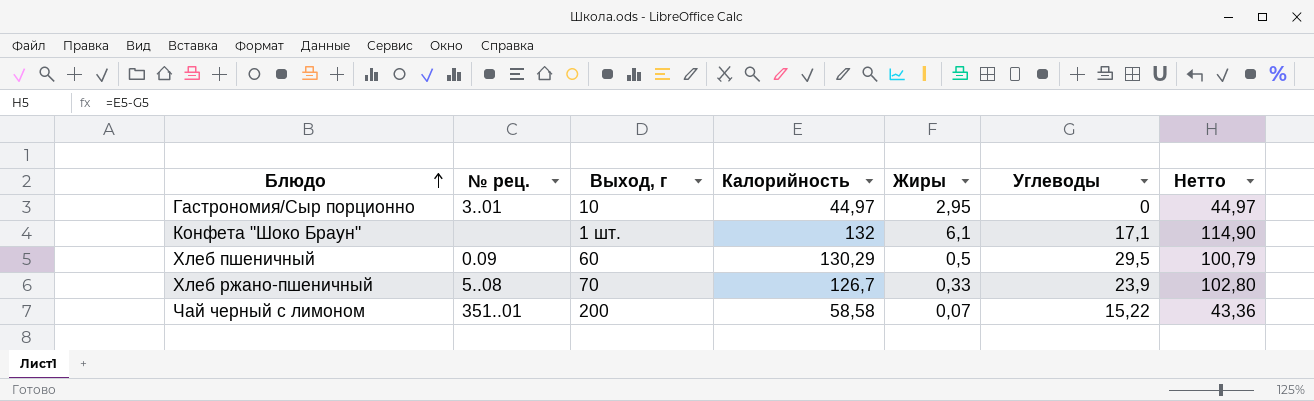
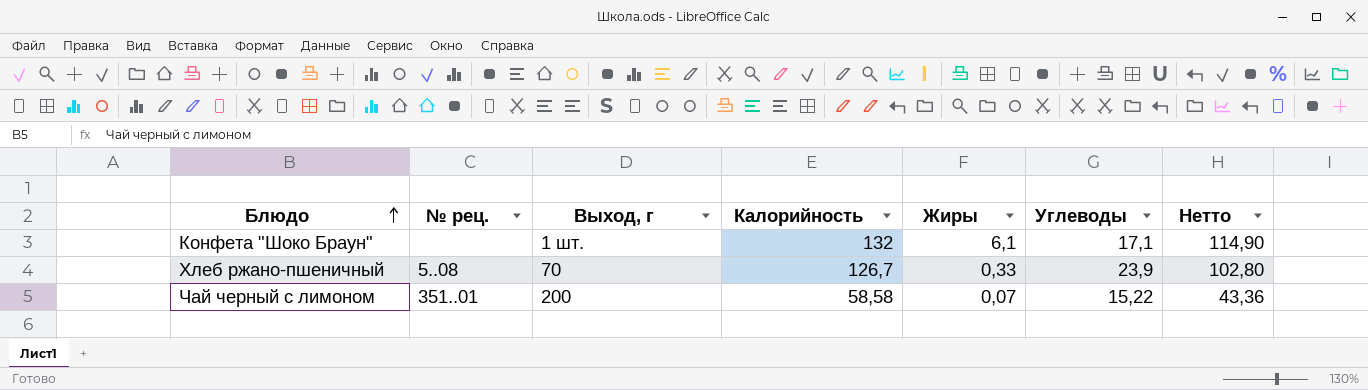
row Гастрономия/Сыр порционно: 3..01 | 10 | 44,97 | 2,95 | 0 | 44,97 -> none
row Хлеб пшеничный: 0.09 | 60 | 130,29 | 0,5 | 29,5 | 100,79 -> none

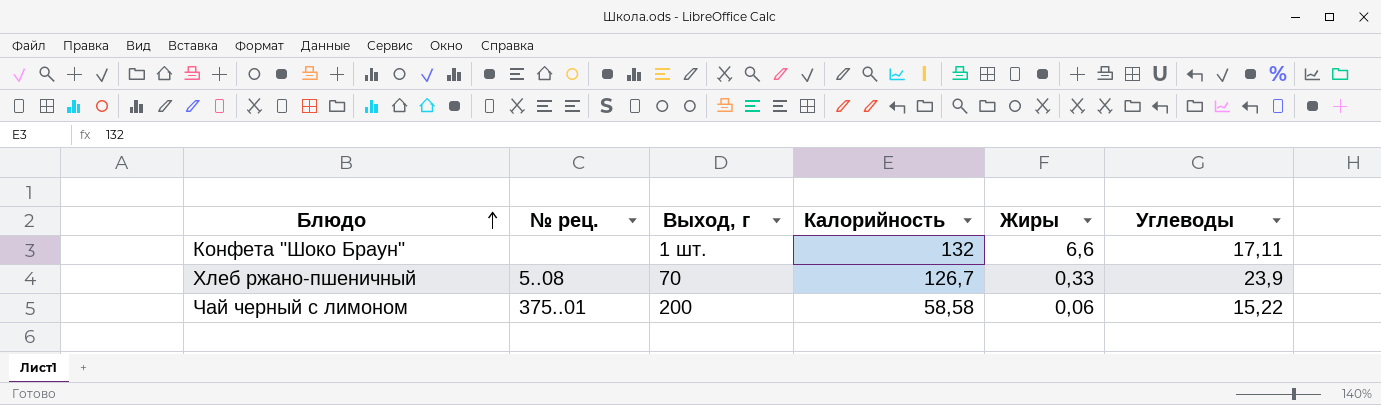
column Нетто | formula: [Калорийность] - [Углеводы] -> none
Конфета "Шоко Браун" | Жиры: 6,1 -> 6,6
Конфета "Шоко Браун" | Углеводы: 17,1 -> 17,11
Чай черный с лимоном | № рец.: 351..01 -> 375..01
Чай черный с лимоном | Жиры: 0,07 -> 0,06

